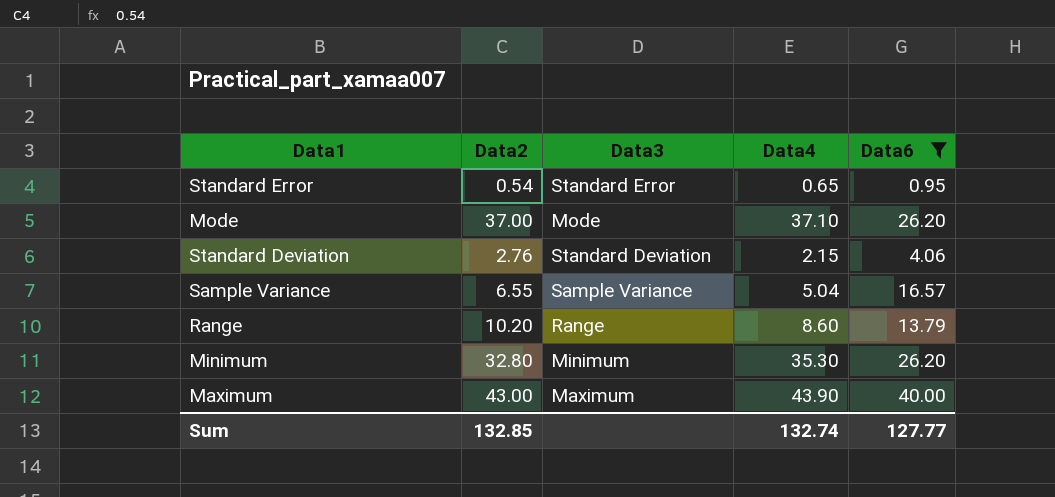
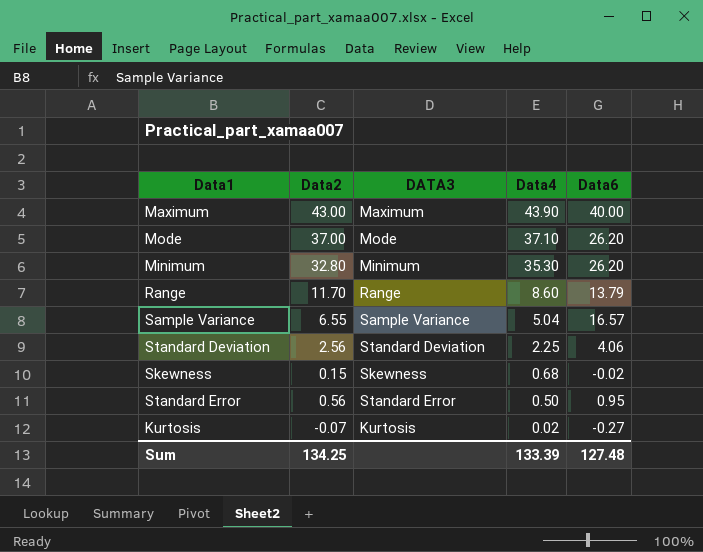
filter: Data6 >= 0.95 -> none
row order: none -> Data4 descending
column name: Data3 -> DATA3
Range | Data2: 10.20 -> 11.70
Standard Deviation | Data2: 2.76 -> 2.56
Standard Deviation | Data4: 2.15 -> 2.25
Standard Error | Data2: 0.54 -> 0.56
Standard Error | Data4: 0.65 -> 0.50
Sum | Data2: 132.85 -> 134.25
Sum | Data4: 132.74 -> 133.39
Sum | Data6: 127.77 -> 127.48

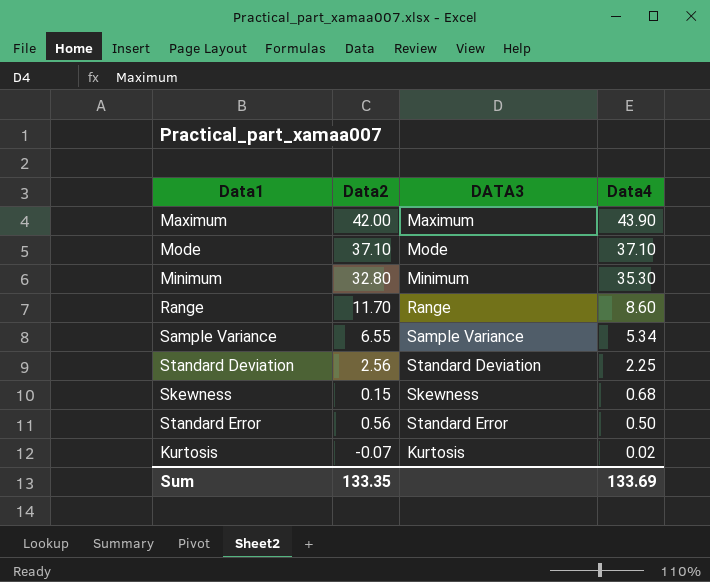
column Data6 | position: 5 -> none
Maximum | Data2: 43.00 -> 42.00
Mode | Data2: 37.00 -> 37.10
Sample Variance | Data4: 5.04 -> 5.34
Sum | Data2: 134.25 -> 133.35
Sum | Data4: 133.39 -> 133.69

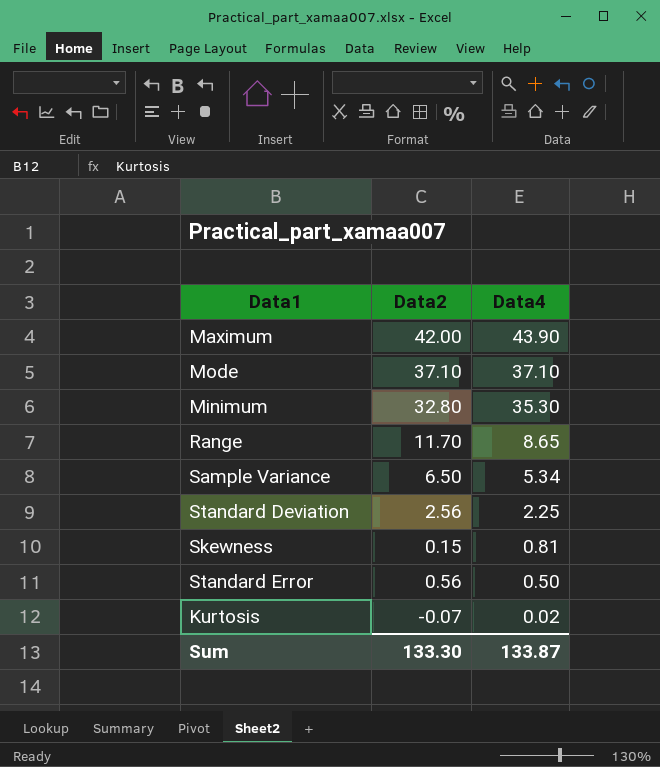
column DATA3 | position: 3 -> none
Range | Data4: 8.60 -> 8.65
Sample Variance | Data2: 6.55 -> 6.50
Skewness | Data4: 0.68 -> 0.81
Sum | Data2: 133.35 -> 133.30
Sum | Data4: 133.69 -> 133.87

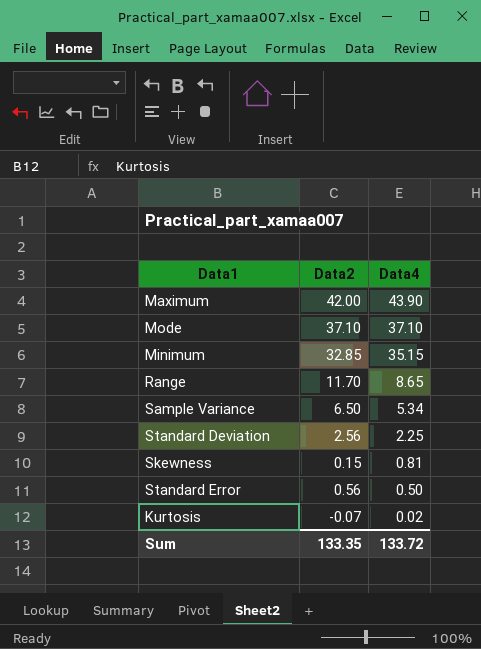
Minimum | Data2: 32.80 -> 32.85
Minimum | Data4: 35.30 -> 35.15
Sum | Data2: 133.30 -> 133.35
Sum | Data4: 133.87 -> 133.72

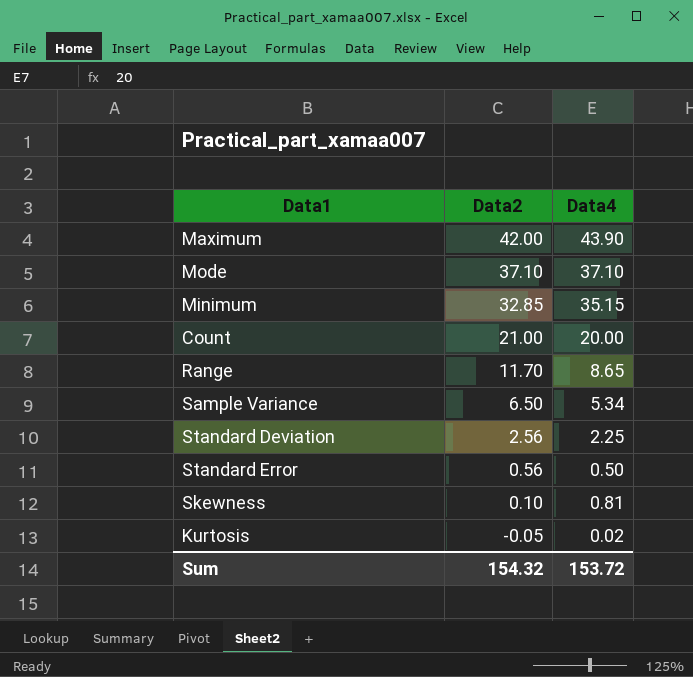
row order: Data4 descending -> Data2 descending
row Count: none -> 21.00 | 20.00
Skewness | Data2: 0.15 -> 0.10
Kurtosis | Data2: -0.07 -> -0.05
Sum | Data2: 133.35 -> 154.32
Sum | Data4: 133.72 -> 153.72

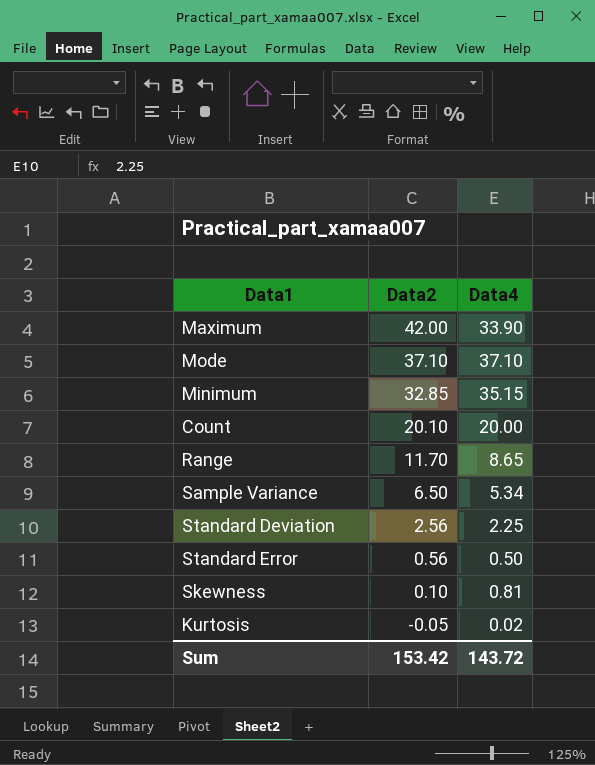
Maximum | Data4: 43.90 -> 33.90
Count | Data2: 21.00 -> 20.10
Sum | Data2: 154.32 -> 153.42
Sum | Data4: 153.72 -> 143.72

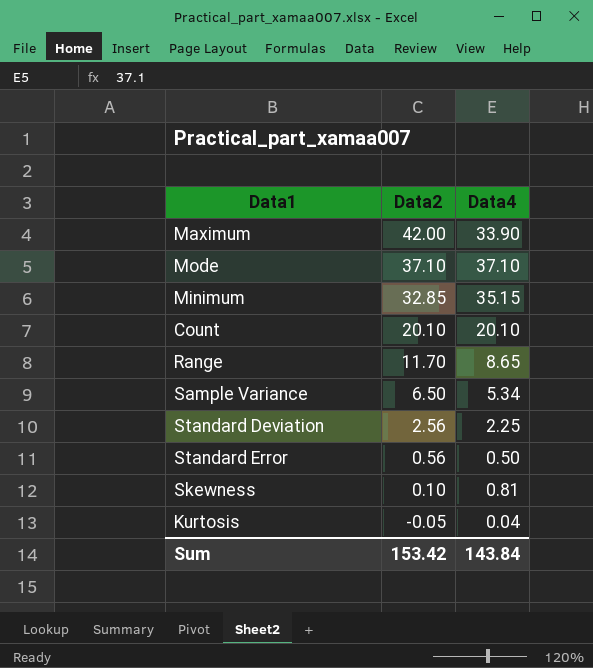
Count | Data4: 20.00 -> 20.10
Kurtosis | Data4: 0.02 -> 0.04
Sum | Data4: 143.72 -> 143.84

